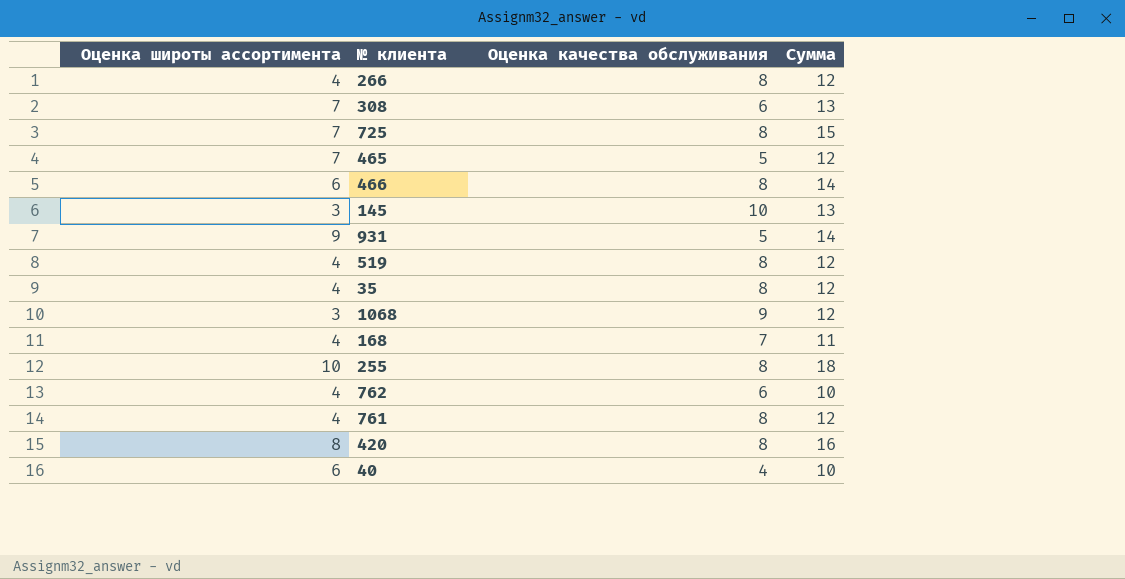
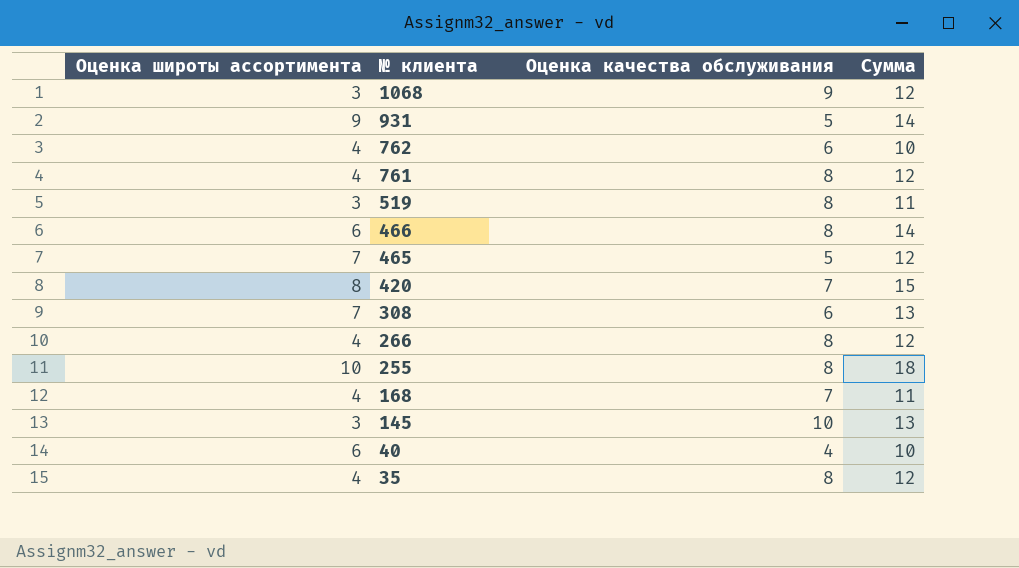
row order: none -> № клиента descending
row 725: 7 | 8 | 15 -> none
519 | Оценка широты ассортимента: 4 -> 3
519 | Сумма: 12 -> 11
420 | Оценка качества обслуживания: 8 -> 7
420 | Сумма: 16 -> 15

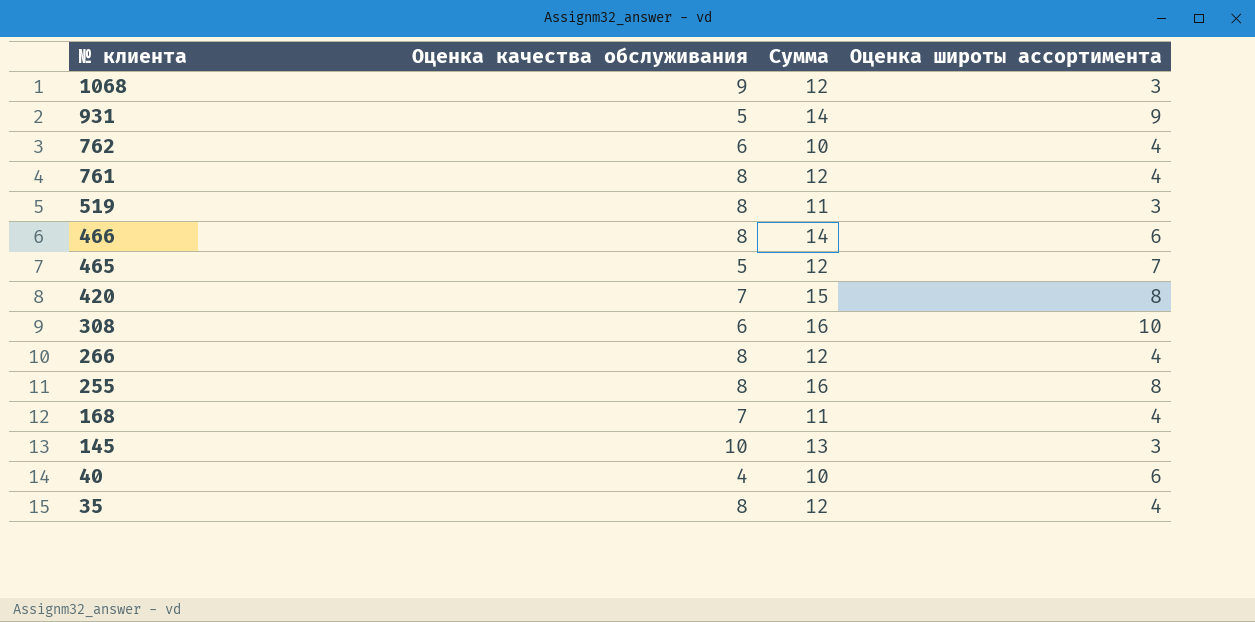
column Оценка широты ассортимента | position: 1 -> 4
308 | Сумма: 13 -> 16
308 | Оценка широты ассортимента: 7 -> 10
255 | Сумма: 18 -> 16
255 | Оценка широты ассортимента: 10 -> 8

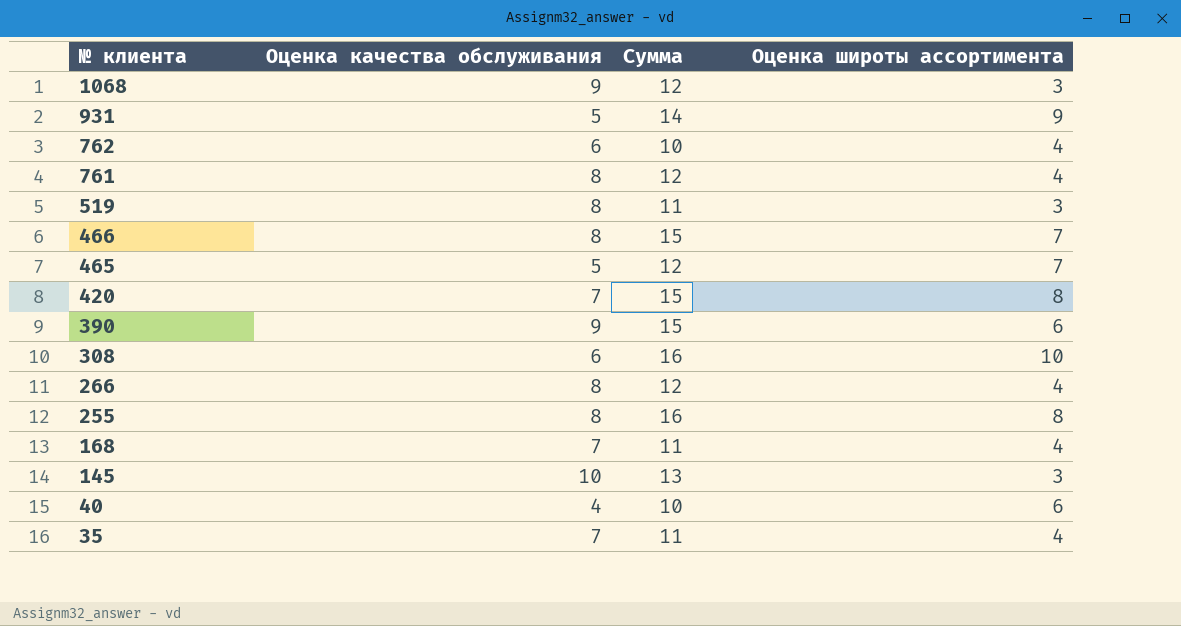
466 | Сумма: 14 -> 15
466 | Оценка широты ассортимента: 6 -> 7
row 390: none -> 9 | 15 | 6
35 | Оценка качества обслуживания: 8 -> 7
35 | Сумма: 12 -> 11

